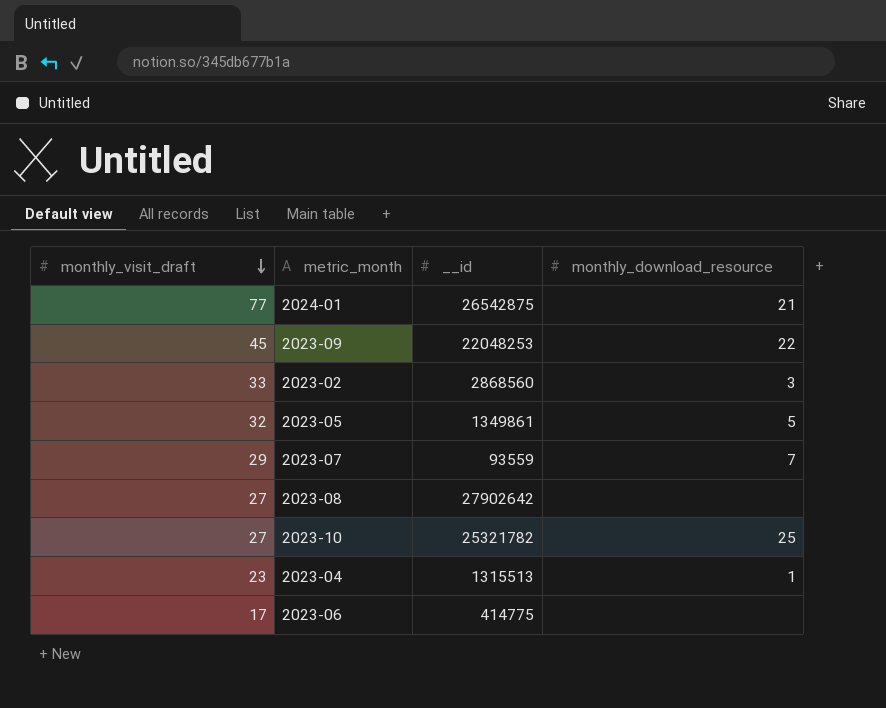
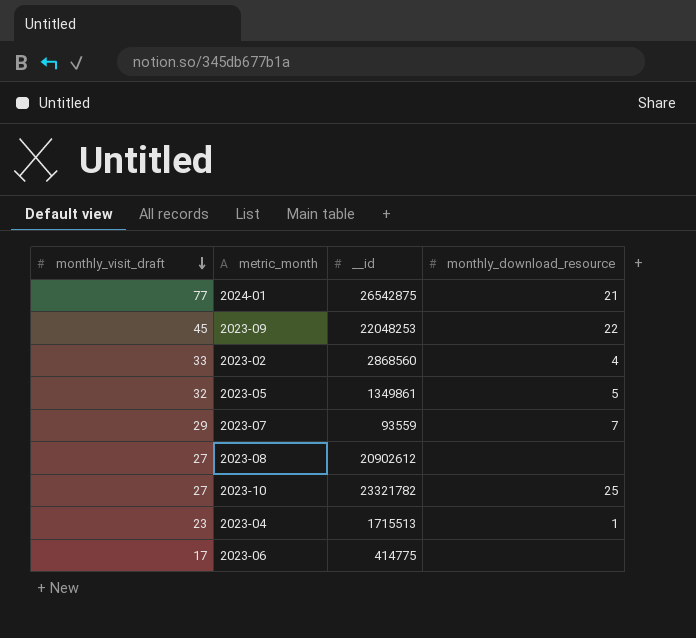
2023-02 | monthly_download_resource: 3 -> 4
2023-08 | __id: 27902642 -> 20902612
2023-10 | __id: 25321782 -> 23321782
2023-04 | __id: 1315513 -> 1715513

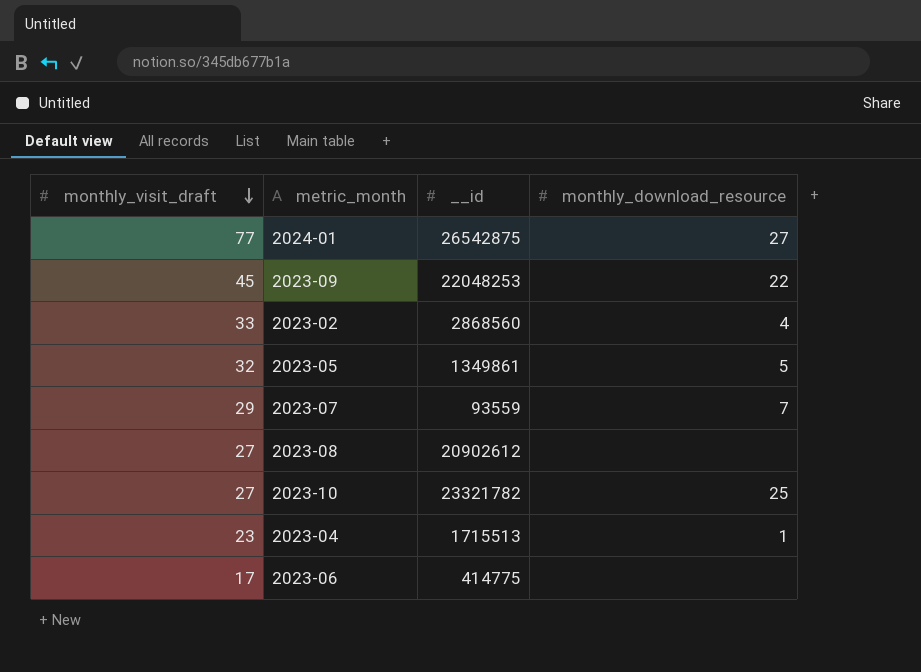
2024-01 | monthly_download_resource: 21 -> 27

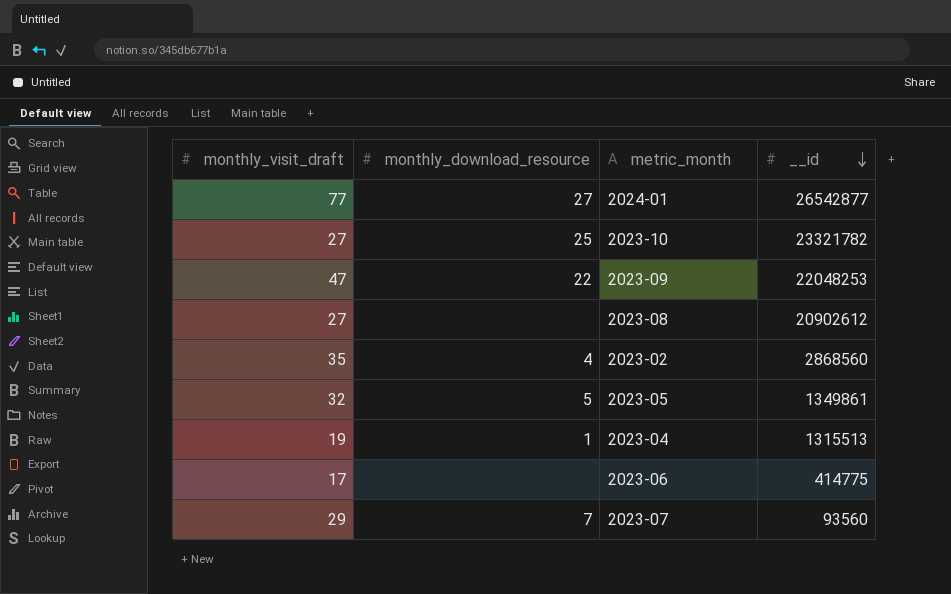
row order: monthly_visit_draft descending -> __id descending
column monthly_download_resource | position: 4 -> 2
2024-01 | __id: 26542875 -> 26542877
2023-09 | monthly_visit_draft: 45 -> 47
2023-02 | monthly_visit_draft: 33 -> 35
2023-04 | monthly_visit_draft: 23 -> 19
2023-04 | __id: 1715513 -> 1315513
2023-07 | __id: 93559 -> 93560

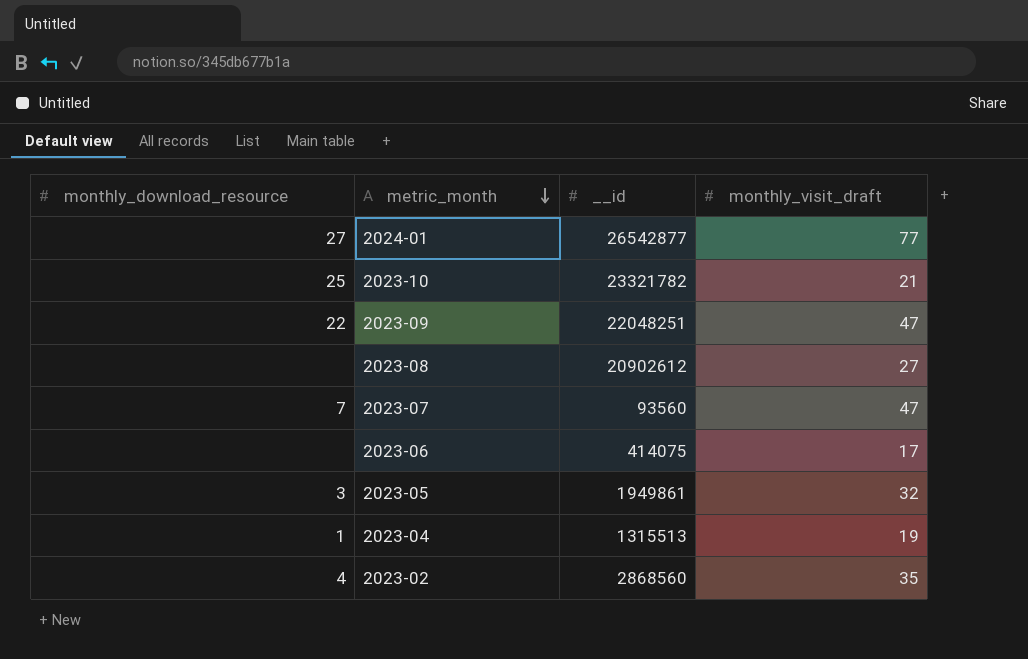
row order: __id descending -> metric_month descending
column monthly_visit_draft | position: 1 -> 4
2023-10 | monthly_visit_draft: 27 -> 21
2023-09 | __id: 22048253 -> 22048251
2023-07 | monthly_visit_draft: 29 -> 47
2023-06 | __id: 414775 -> 414075
2023-05 | monthly_download_resource: 5 -> 3
2023-05 | __id: 1349861 -> 1949861

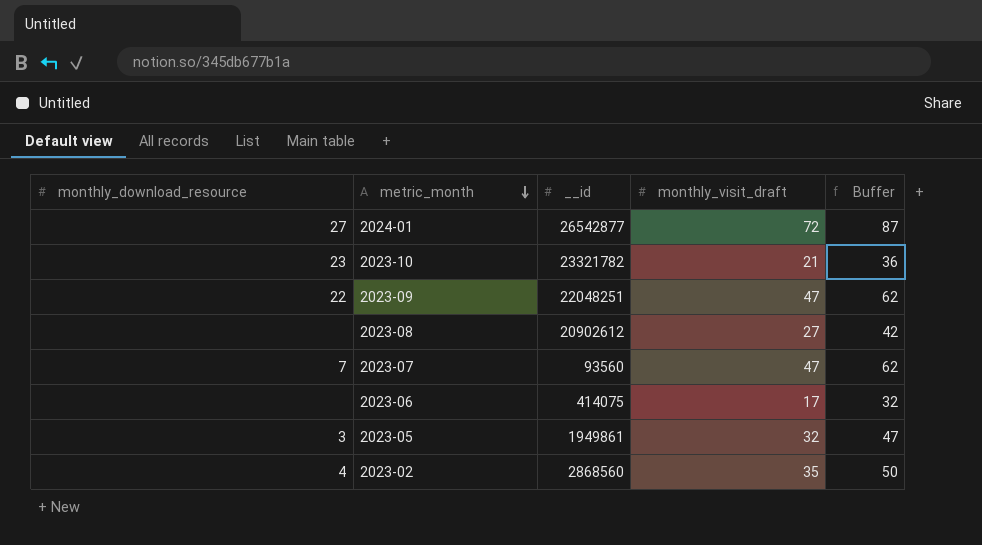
column Buffer | formula: none -> [monthly_visit_draft] + 15
row 2023-04: 1 | 1315513 | 19 -> none
2024-01 | monthly_visit_draft: 77 -> 72
2023-10 | monthly_download_resource: 25 -> 23

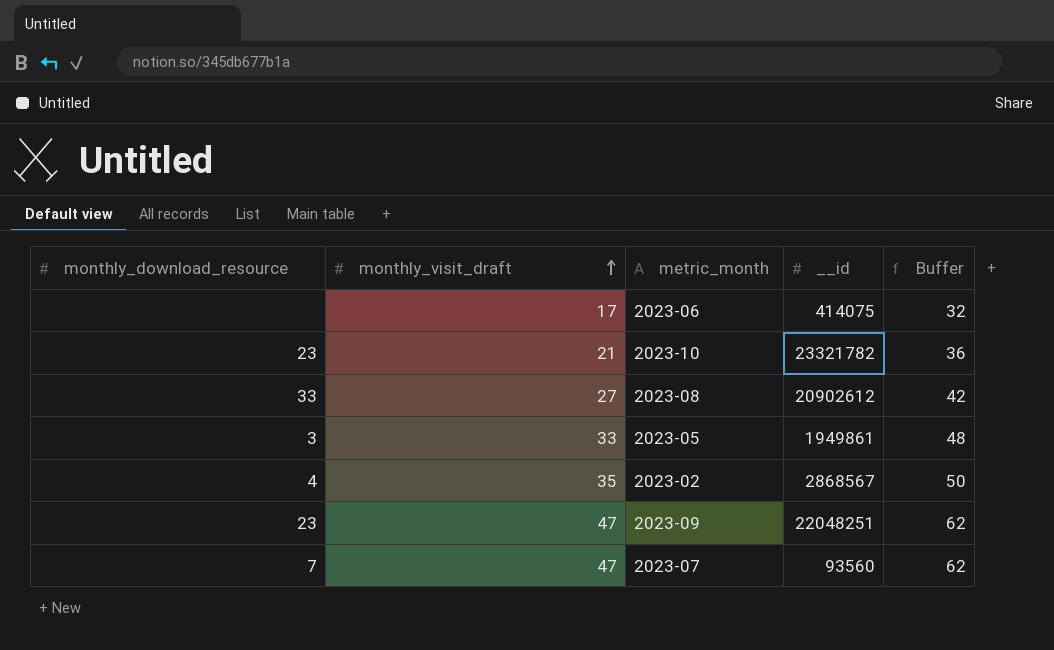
row order: metric_month descending -> monthly_visit_draft ascending
column monthly_visit_draft | position: 4 -> 2
row 2024-01: 27 | 26542877 | 72 | 87 -> none
2023-08 | monthly_download_resource: none -> 33
2023-05 | monthly_visit_draft: 32 -> 33
2023-05 | Buffer: 47 -> 48
2023-02 | __id: 2868560 -> 2868567
2023-09 | monthly_download_resource: 22 -> 23

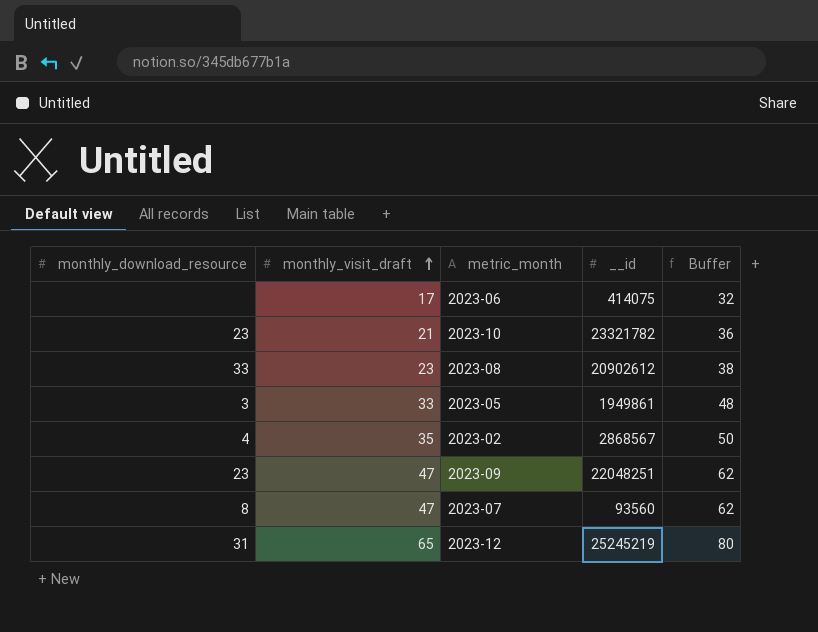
2023-08 | monthly_visit_draft: 27 -> 23
2023-08 | Buffer: 42 -> 38
2023-07 | monthly_download_resource: 7 -> 8
row 2023-12: none -> 31 | 65 | 25245219 | 80

